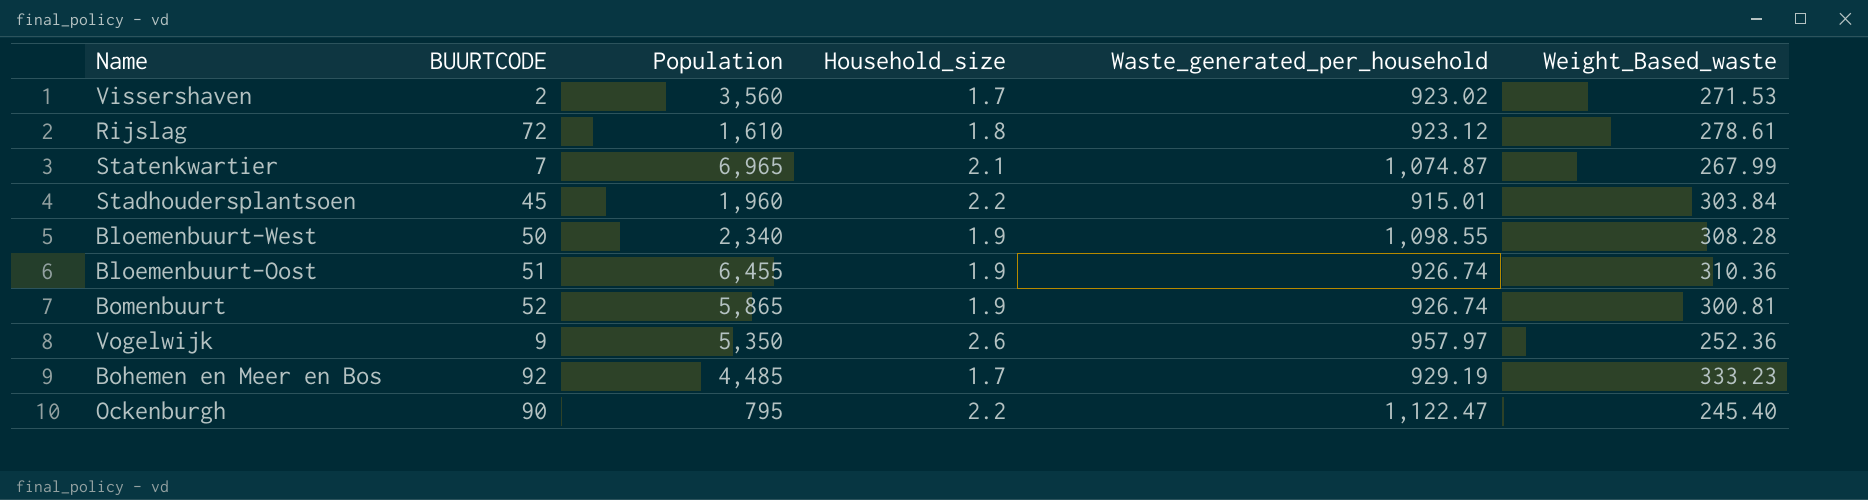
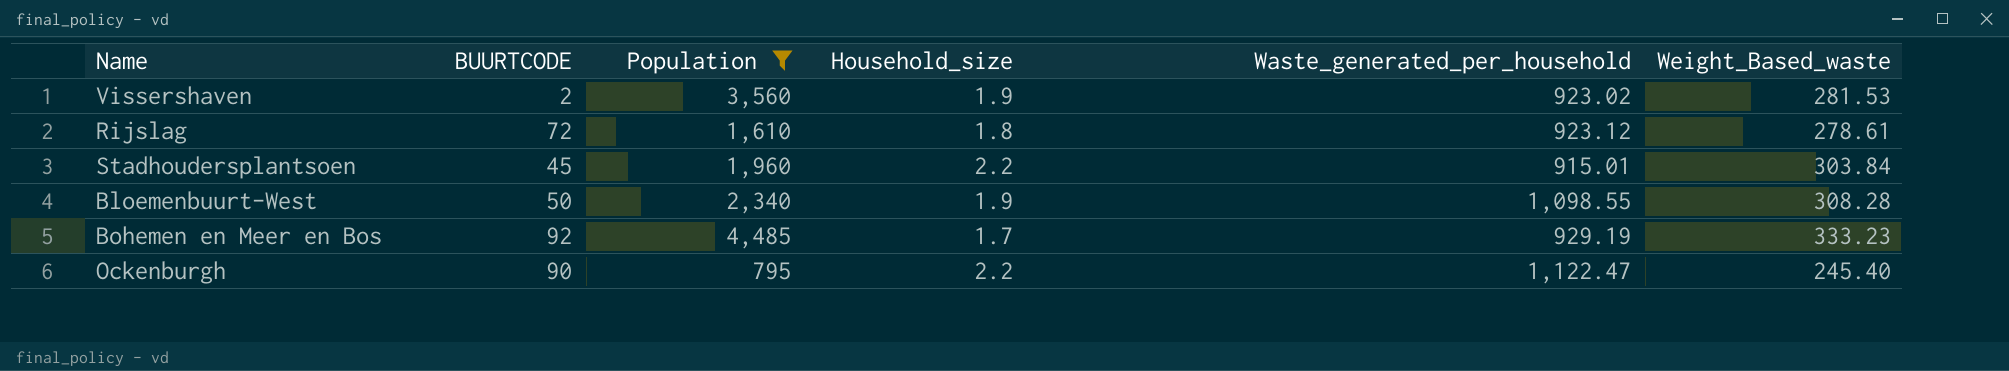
filter: none -> Population <= 4,485
Vissershaven | Household_size: 1.7 -> 1.9
Vissershaven | Weight_Based_waste: 271.53 -> 281.53

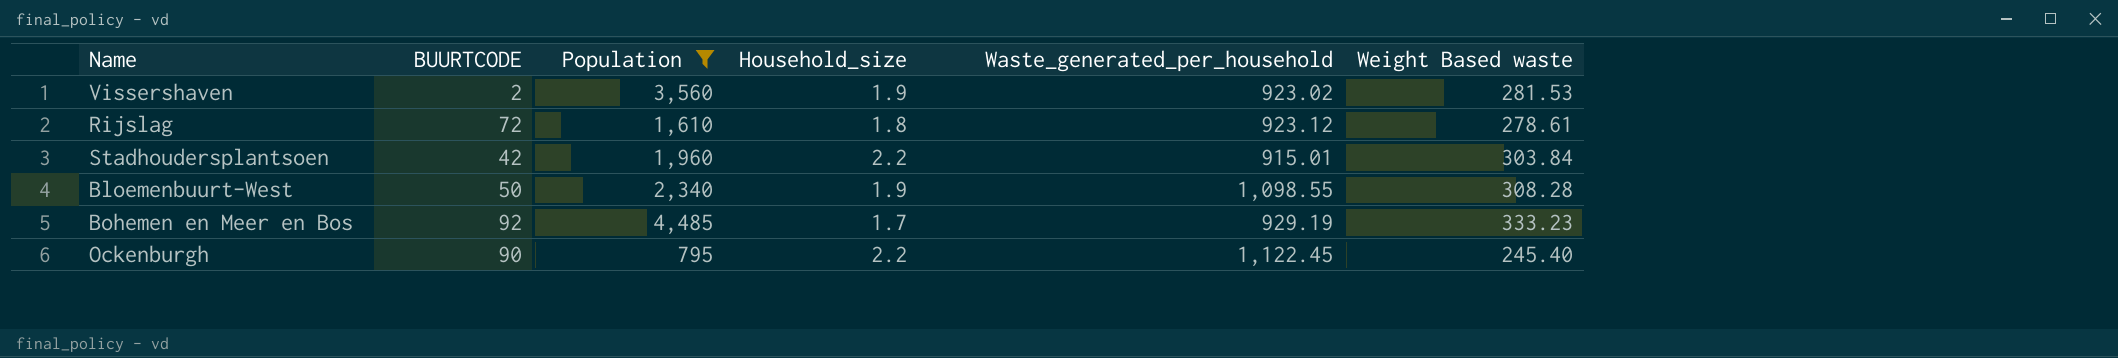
column name: Weight_Based_waste -> Weight Based waste
Stadhoudersplantsoen | BUURTCODE: 45 -> 42
Ockenburgh | Waste_generated_per_household: 1,122.47 -> 1,122.45

